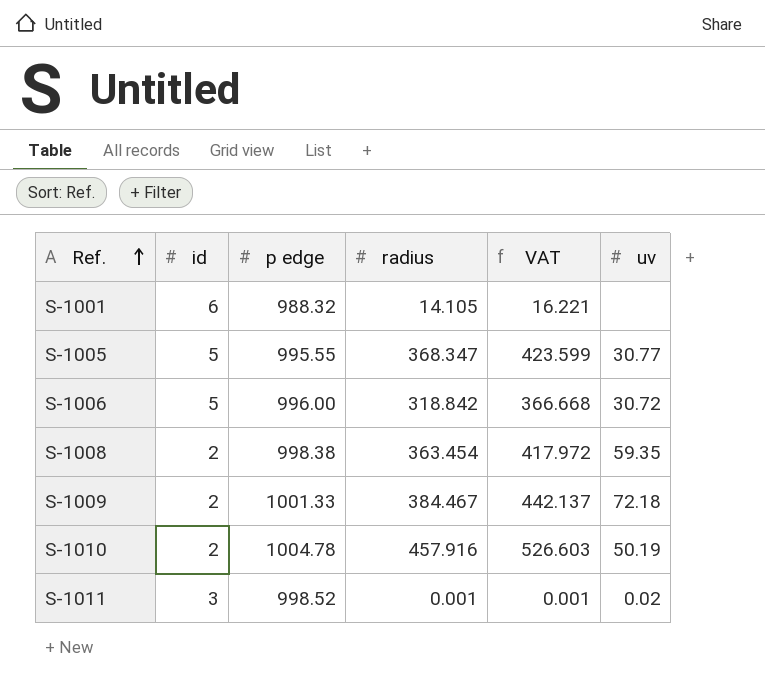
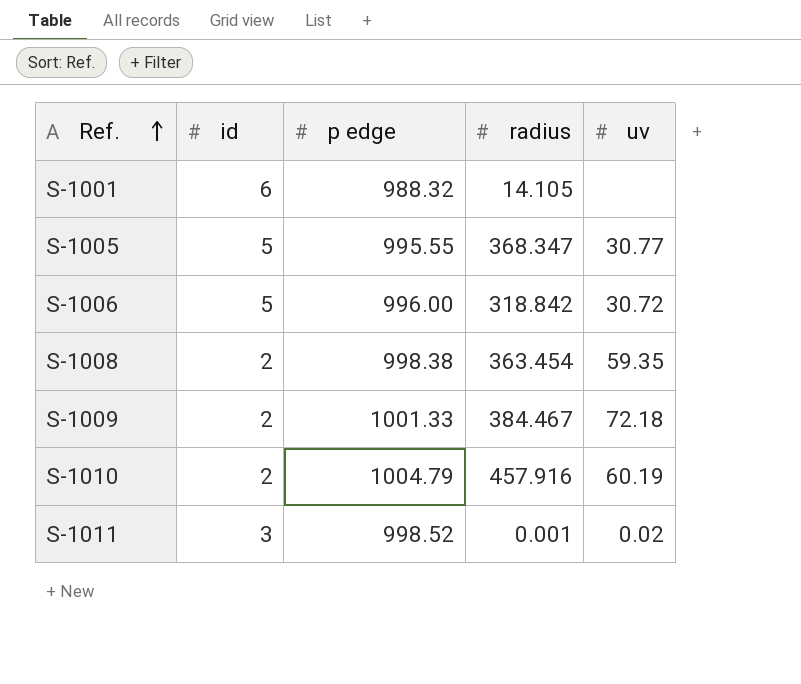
column VAT | formula: [radius] * 1.15 -> none
S-1010 | p edge: 1004.78 -> 1004.79
S-1010 | uv: 50.19 -> 60.19

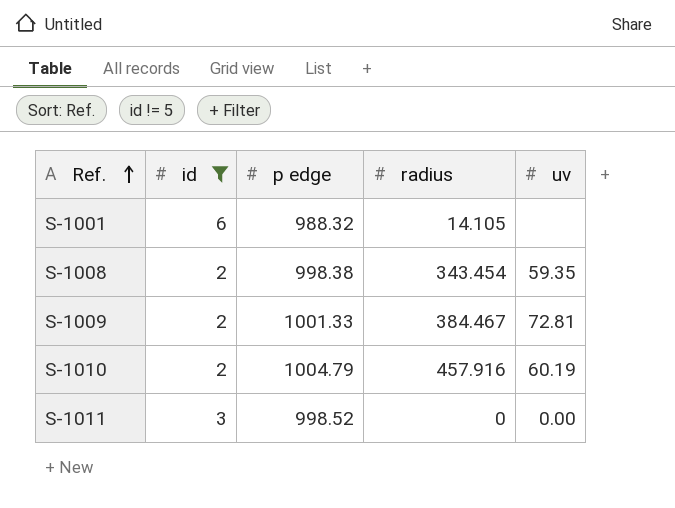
filter: none -> id != 5
S-1008 | radius: 363.454 -> 343.454
S-1009 | uv: 72.18 -> 72.81
S-1011 | radius: 0.001 -> 0
S-1011 | uv: 0.02 -> 0.00

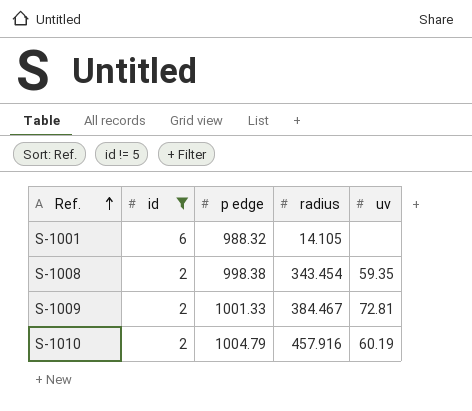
row S-1011: 3 | 998.52 | 0 | 0.00 -> none

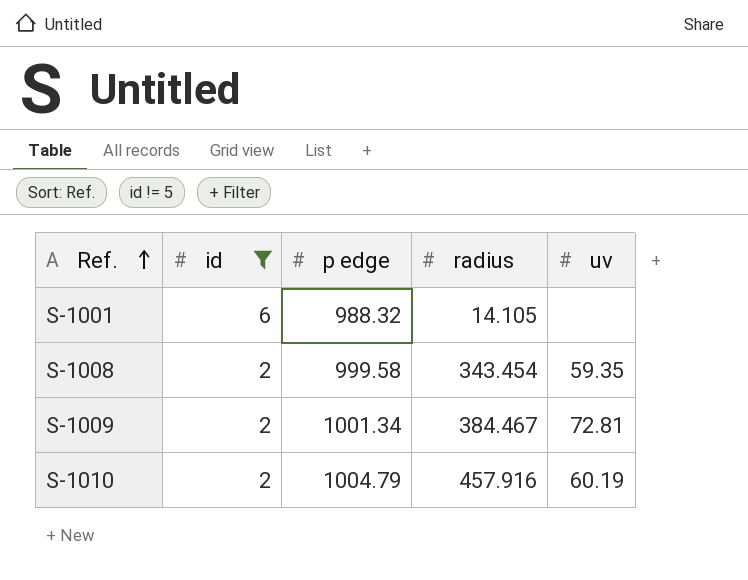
S-1008 | p edge: 998.38 -> 999.58
S-1009 | p edge: 1001.33 -> 1001.34

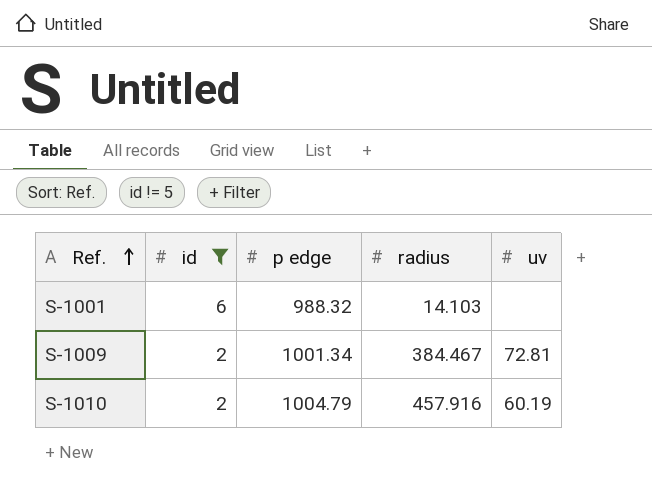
row S-1008: 2 | 999.58 | 343.454 | 59.35 -> none
S-1001 | radius: 14.105 -> 14.103

